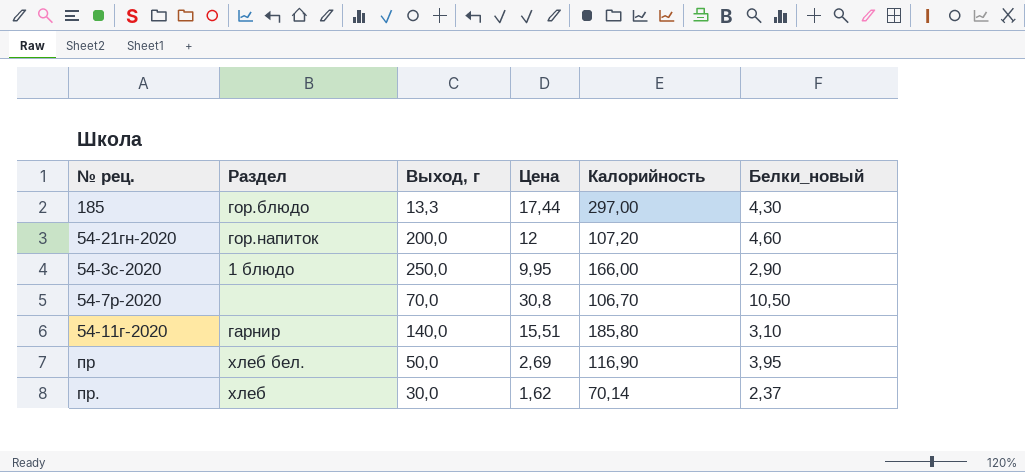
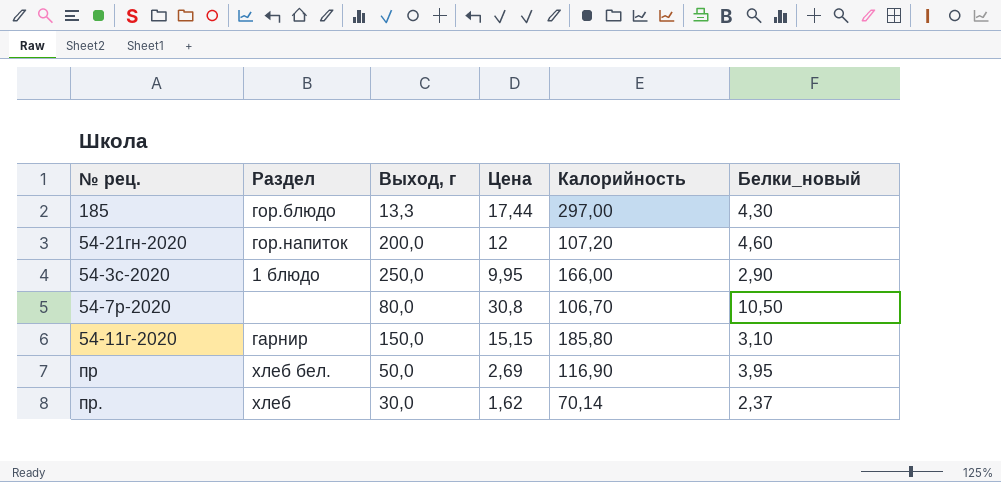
54-7р-2020 | Выход, г: 70,0 -> 80,0
54-11г-2020 | Выход, г: 140,0 -> 150,0
54-11г-2020 | Цена: 15,51 -> 15,15

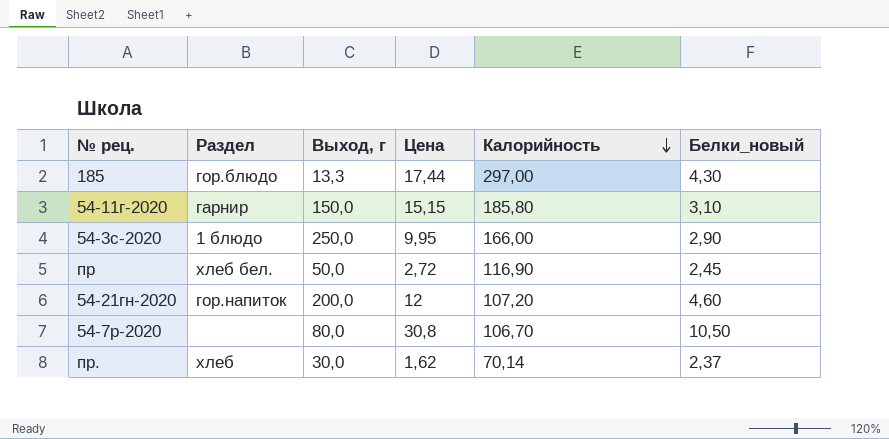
row order: none -> Калорийность descending
пр | Цена: 2,69 -> 2,72
пр | Белки_новый: 3,95 -> 2,45

